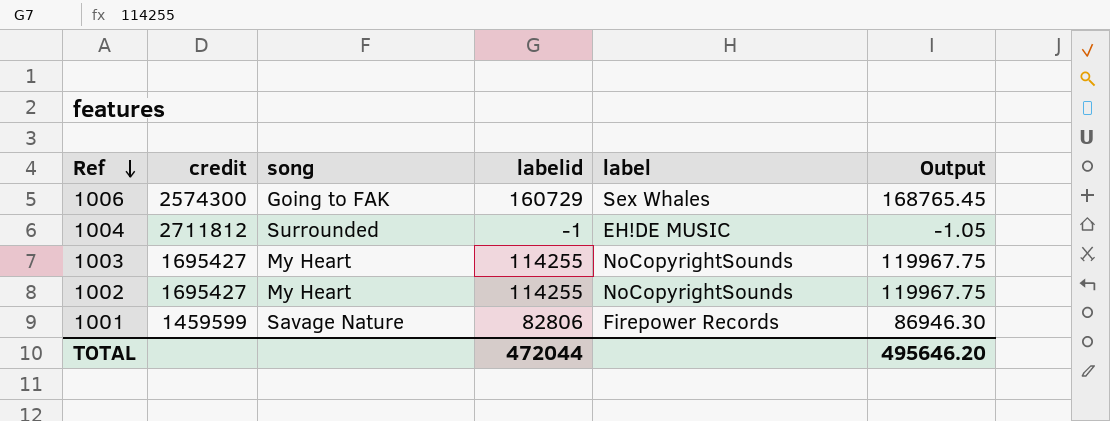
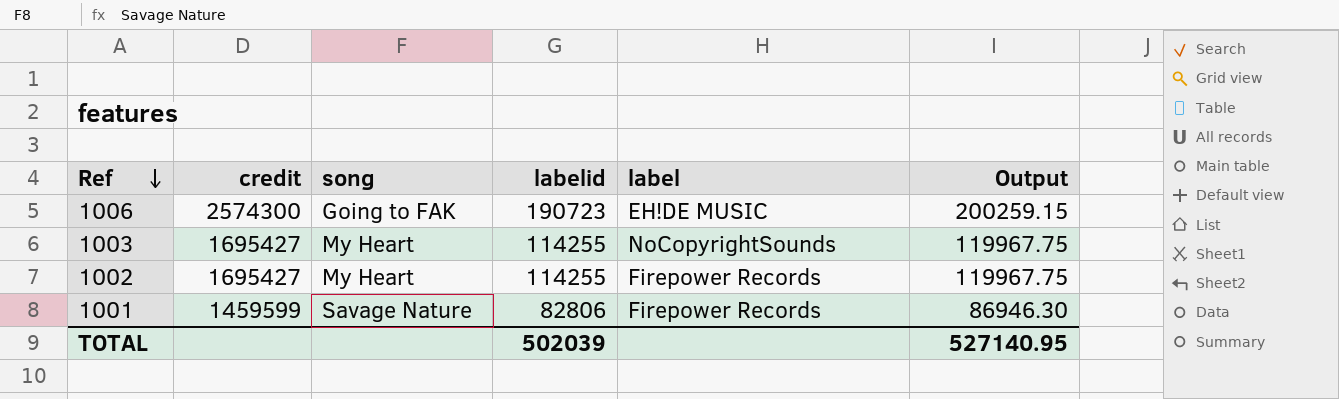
row 1004: 2711812 | Surrounded | -1 | EH!DE MUSIC | -1.05 -> none
1006 | labelid: 160729 -> 190723
1006 | label: Sex Whales -> EH!DE MUSIC
1006 | Output: 168765.45 -> 200259.15
1002 | label: NoCopyrightSounds -> Firepower Records
TOTAL | labelid: 472044 -> 502039
TOTAL | Output: 495646.20 -> 527140.95

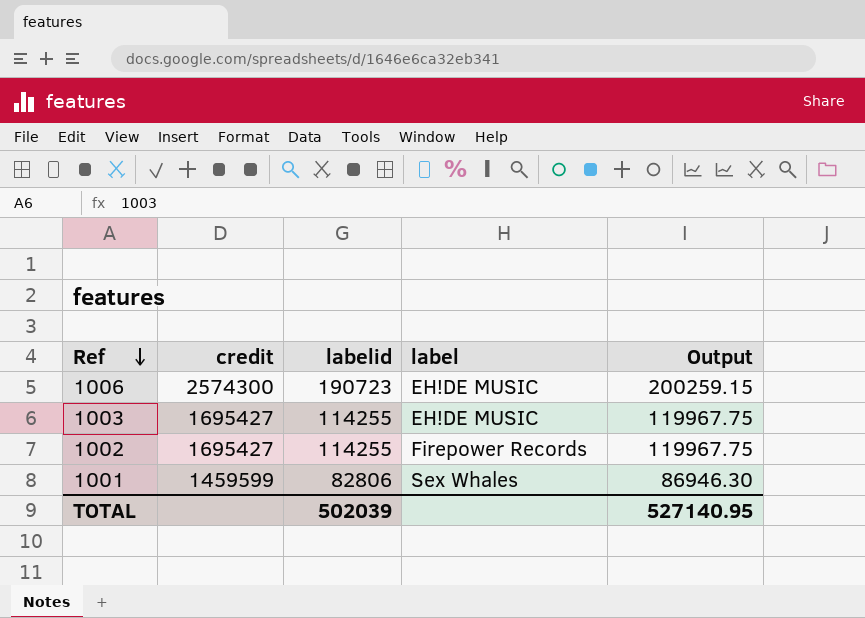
column song | position: 3 -> none
1003 | label: NoCopyrightSounds -> EH!DE MUSIC
1001 | label: Firepower Records -> Sex Whales

